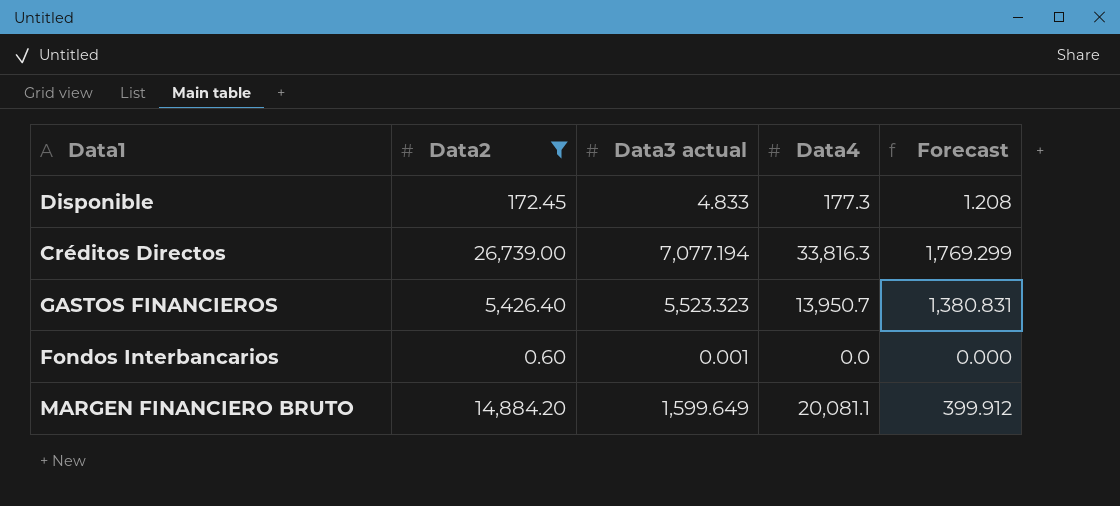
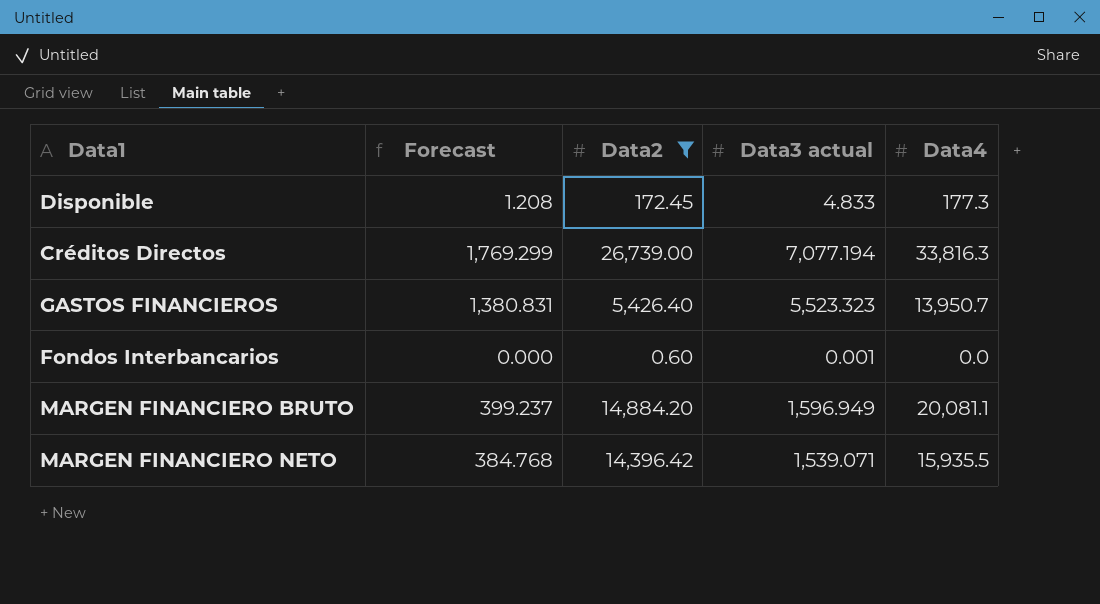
column Forecast | position: 5 -> 2
MARGEN FINANCIERO BRUTO | Forecast: 399.912 -> 399.237
MARGEN FINANCIERO BRUTO | Data3 actual: 1,599.649 -> 1,596.949
row MARGEN FINANCIERO NETO: none -> 384.768 | 14,396.42 | 1,539.071 | 15,935.5

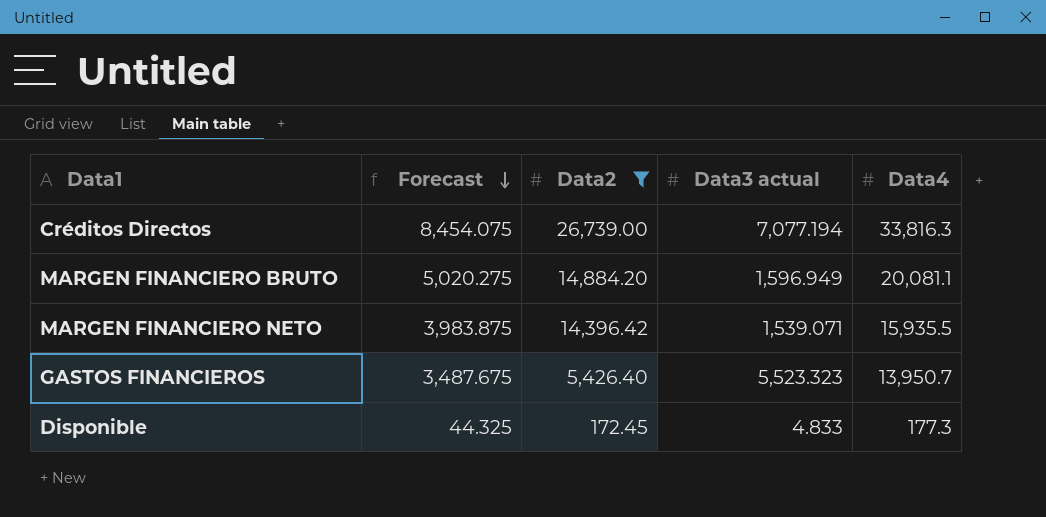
row order: none -> Forecast descending
column Forecast | formula: [Data3 actual] * 0.25 -> [Data4] * 0.25
row Fondos Interbancarios: 0.000 | 0.60 | 0.001 | 0.0 -> none

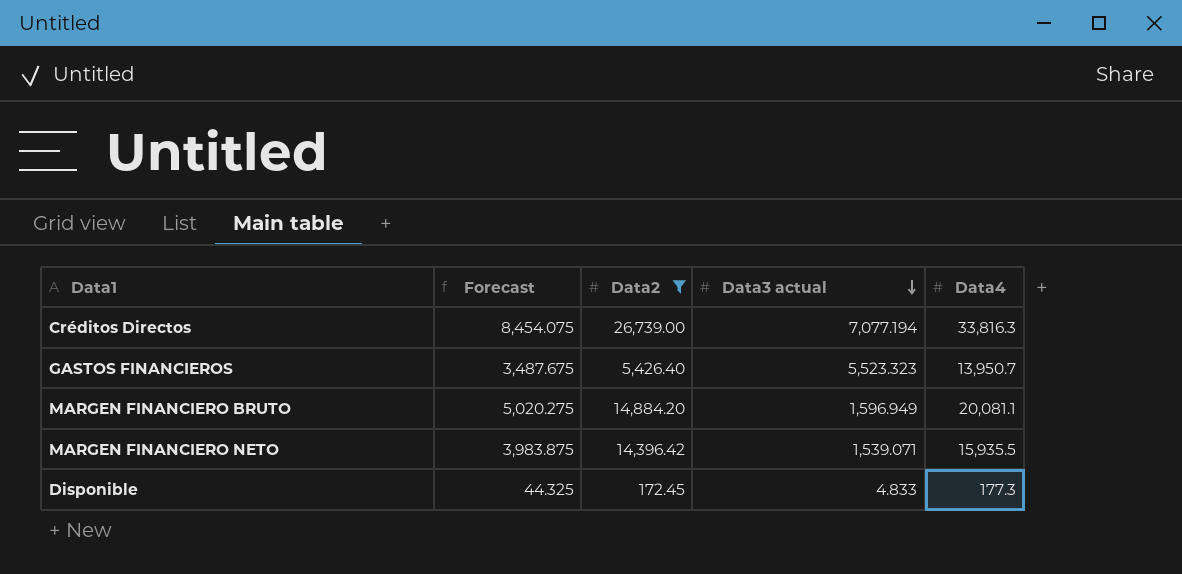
row order: Forecast descending -> Data3 actual descending

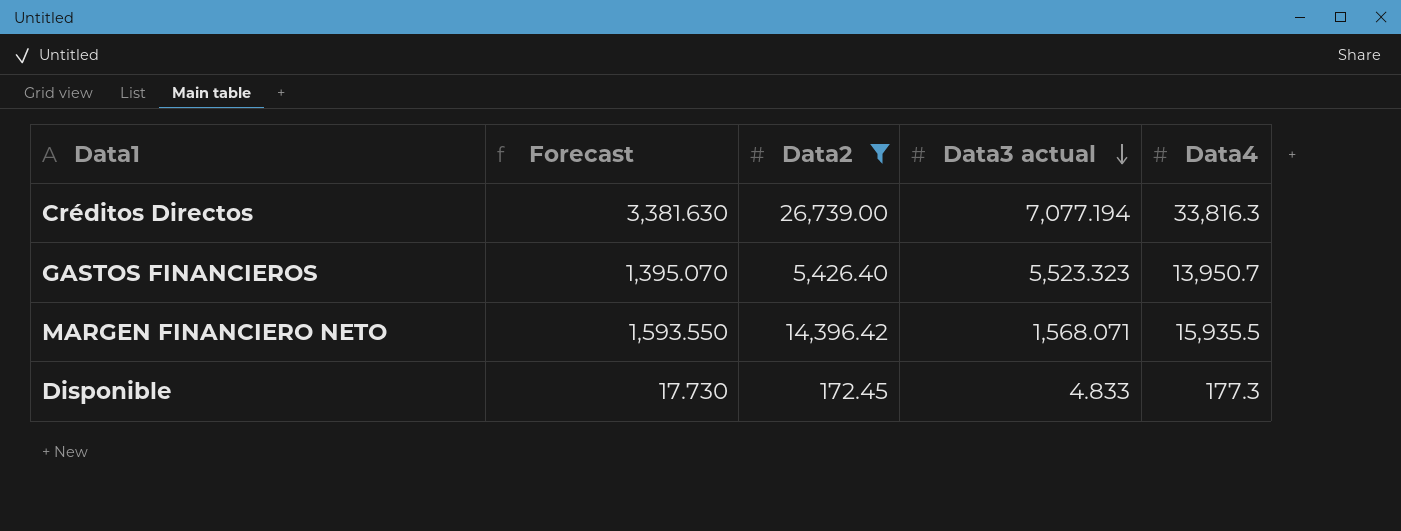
column Forecast | formula: [Data4] * 0.25 -> [Data4] * 0.1
row MARGEN FINANCIERO BRUTO: 5,020.275 | 14,884.20 | 1,596.949 | 20,081.1 -> none
MARGEN FINANCIERO NETO | Data3 actual: 1,539.071 -> 1,568.071

